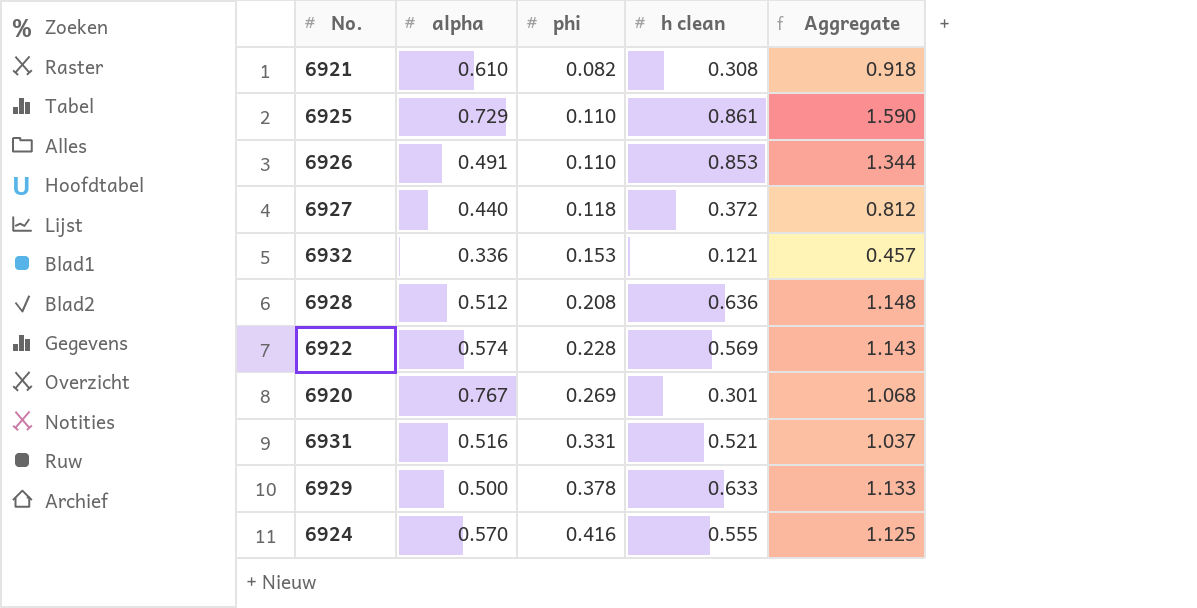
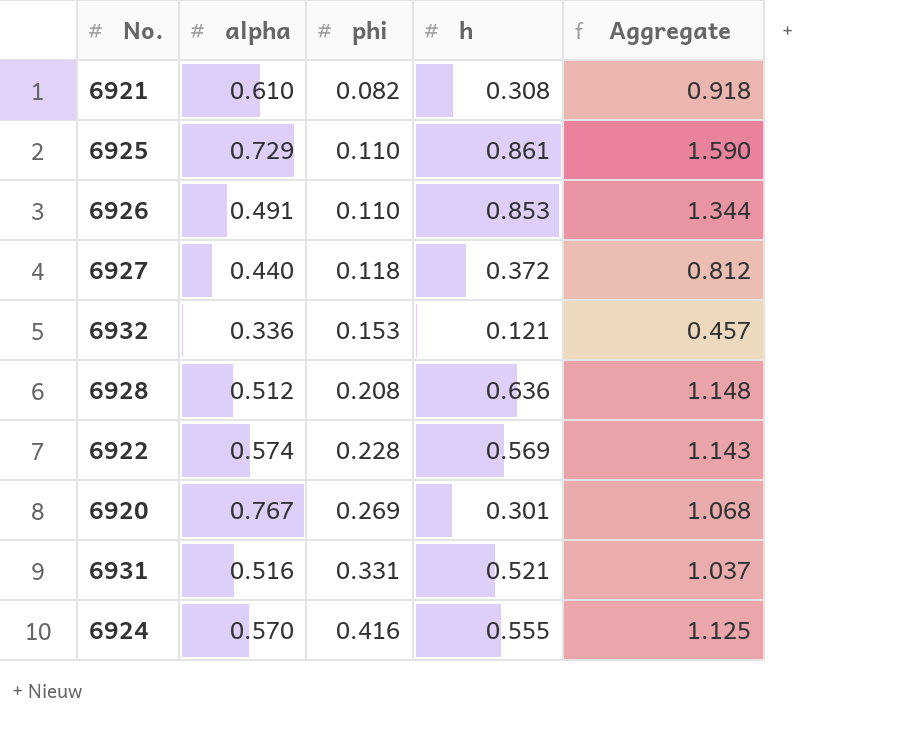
column name: h clean -> h
row 6929: 0.500 | 0.378 | 0.633 | 1.133 -> none

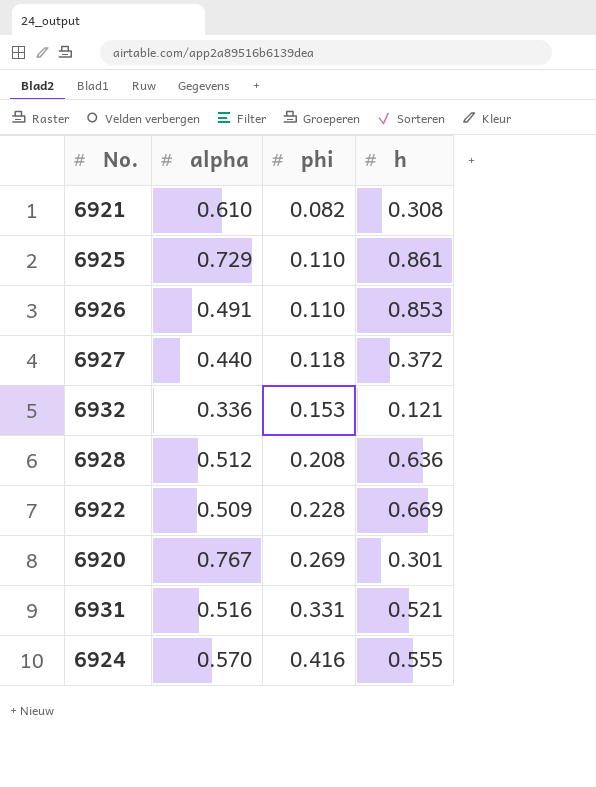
column Aggregate | formula: [alpha] + [h] -> none
6922 | alpha: 0.574 -> 0.509
6922 | h: 0.569 -> 0.669

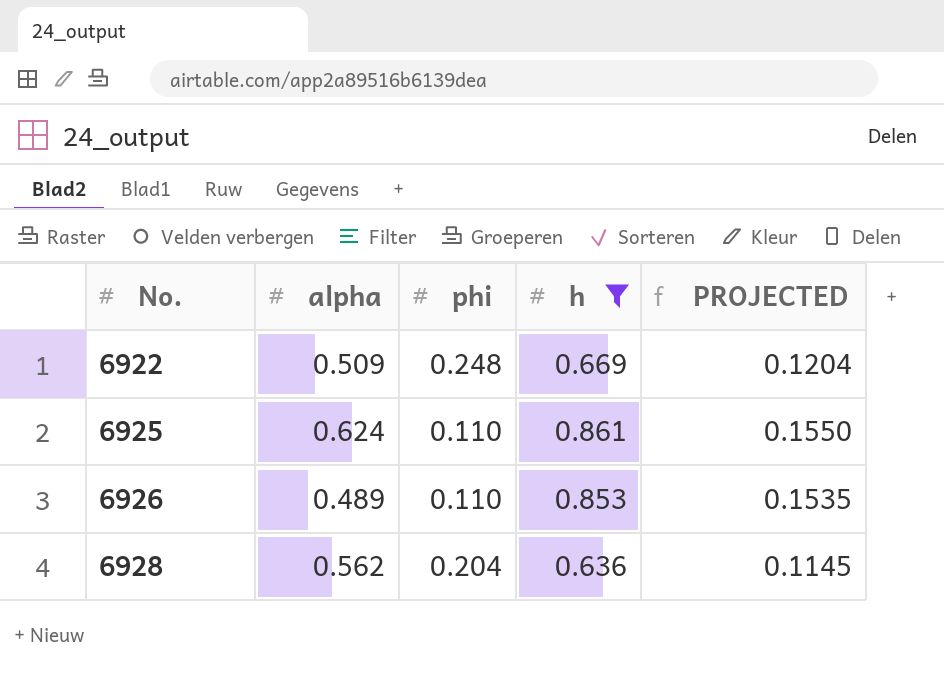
filter: none -> h >= 0.636
row order: phi ascending -> No. ascending
column PROJECTED | formula: none -> [h] * 0.18
6922 | phi: 0.228 -> 0.248
6925 | alpha: 0.729 -> 0.624
6926 | alpha: 0.491 -> 0.489
6928 | alpha: 0.512 -> 0.562
6928 | phi: 0.208 -> 0.204

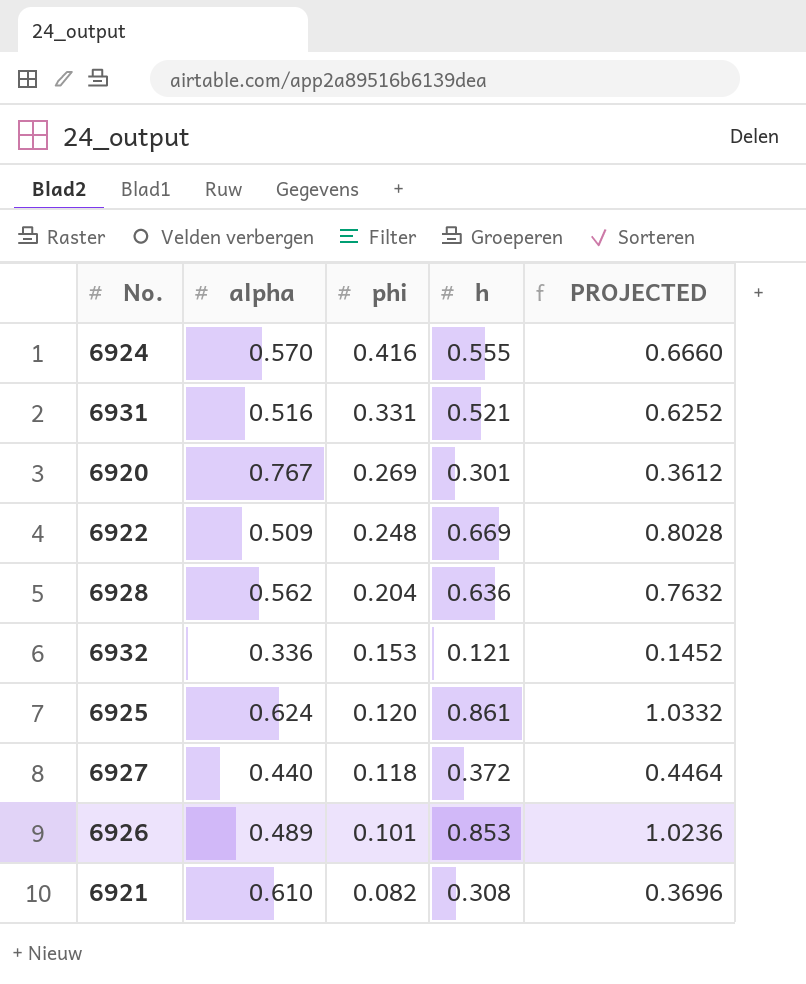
filter: h >= 0.636 -> none
row order: No. ascending -> phi descending
column PROJECTED | formula: [h] * 0.18 -> [h] * 1.2
6925 | phi: 0.110 -> 0.120
6926 | phi: 0.110 -> 0.101

